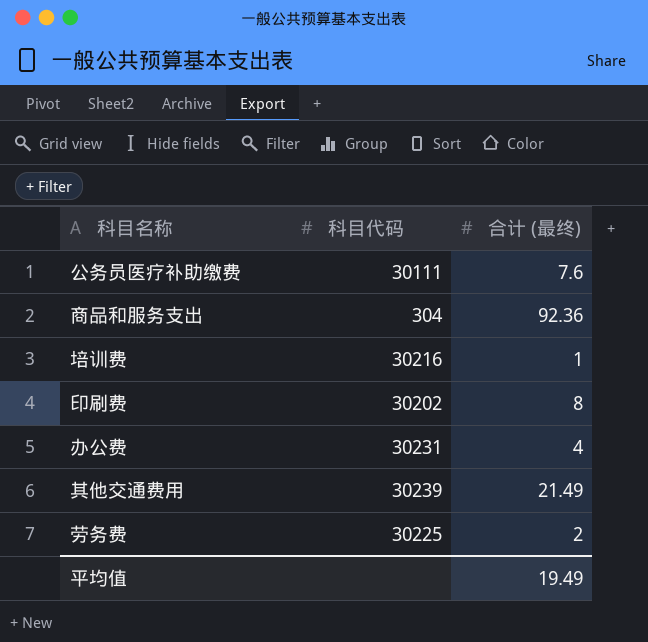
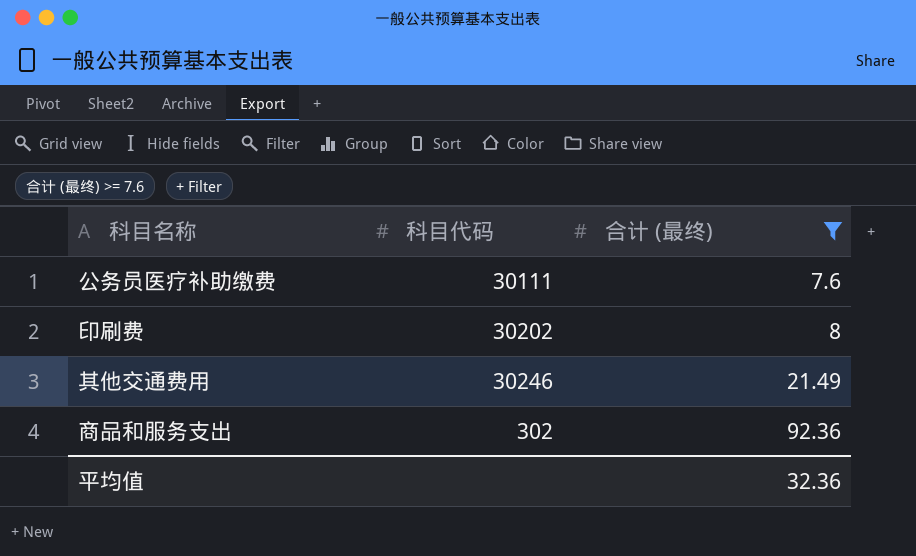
filter: none -> 合计 (最终) >= 7.6
row order: none -> 合计 (最终) ascending
其他交通费用 | 科目代码: 30239 -> 30246
商品和服务支出 | 科目代码: 304 -> 302
平均值 | 合计 (最终): 19.49 -> 32.36

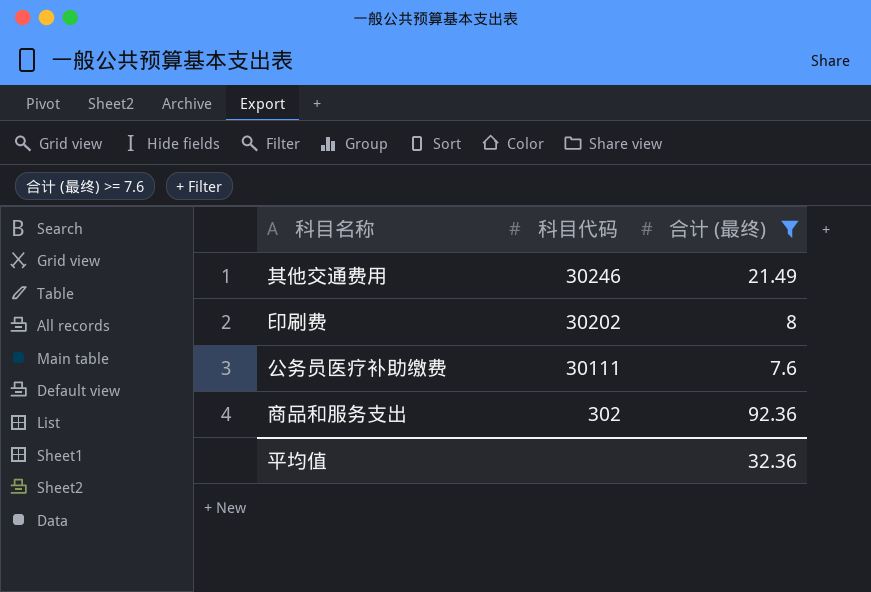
row order: 合计 (最终) ascending -> 科目代码 descending

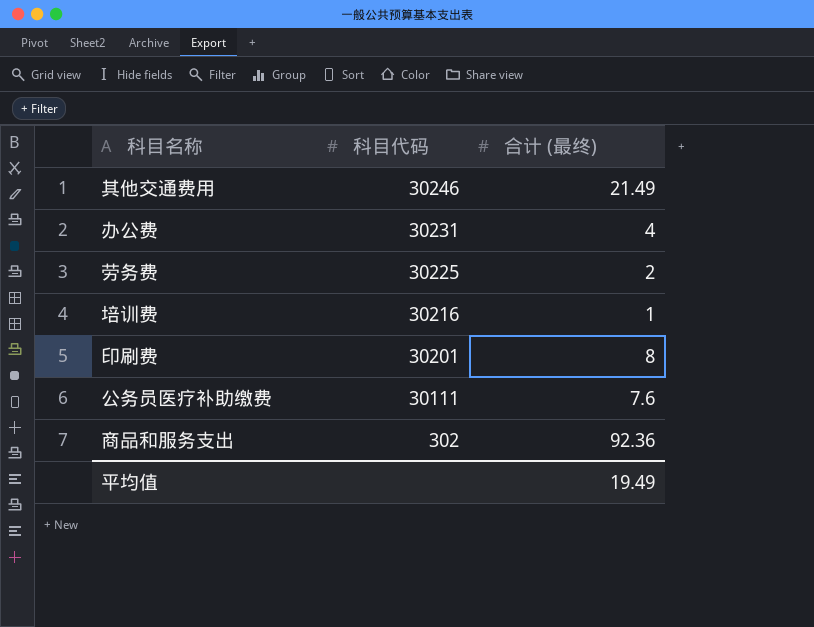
filter: 合计 (最终) >= 7.6 -> none
印刷费 | 科目代码: 30202 -> 30201
平均值 | 合计 (最终): 32.36 -> 19.49

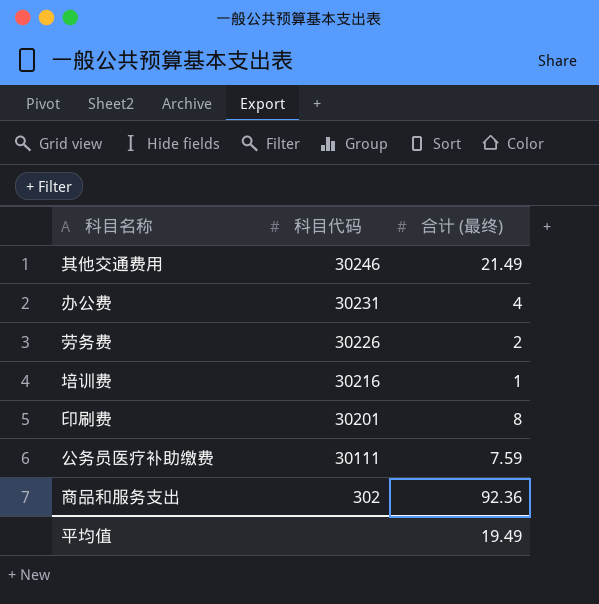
劳务费 | 科目代码: 30225 -> 30226
公务员医疗补助缴费 | 合计 (最终): 7.6 -> 7.59

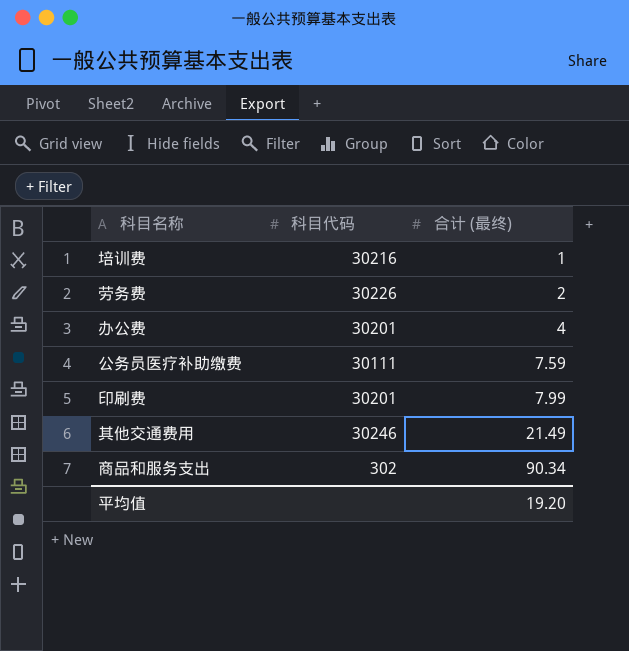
row order: 科目代码 descending -> 合计 (最终) ascending
办公费 | 科目代码: 30231 -> 30201
印刷费 | 合计 (最终): 8 -> 7.99
商品和服务支出 | 合计 (最终): 92.36 -> 90.34
平均值 | 合计 (最终): 19.49 -> 19.20

